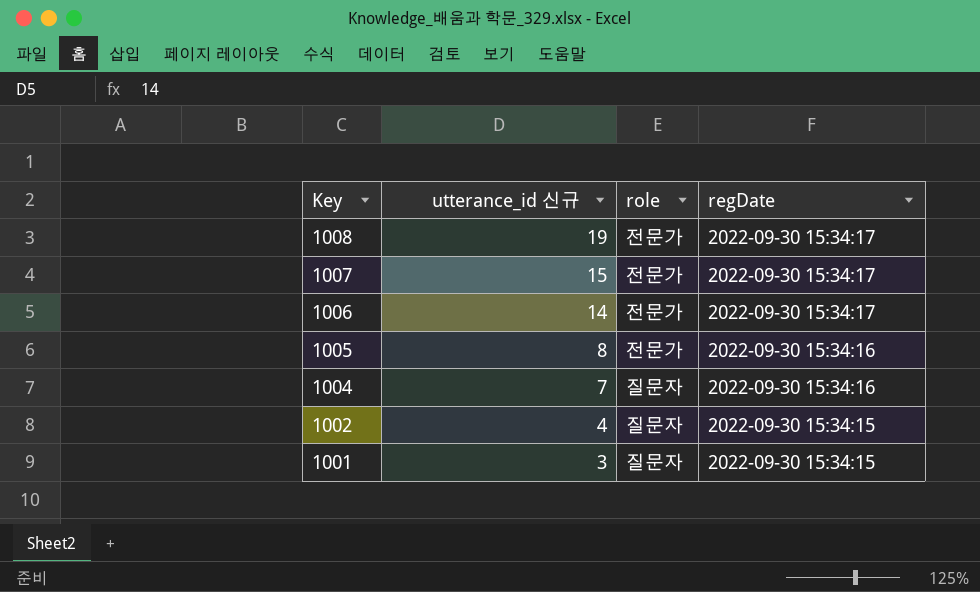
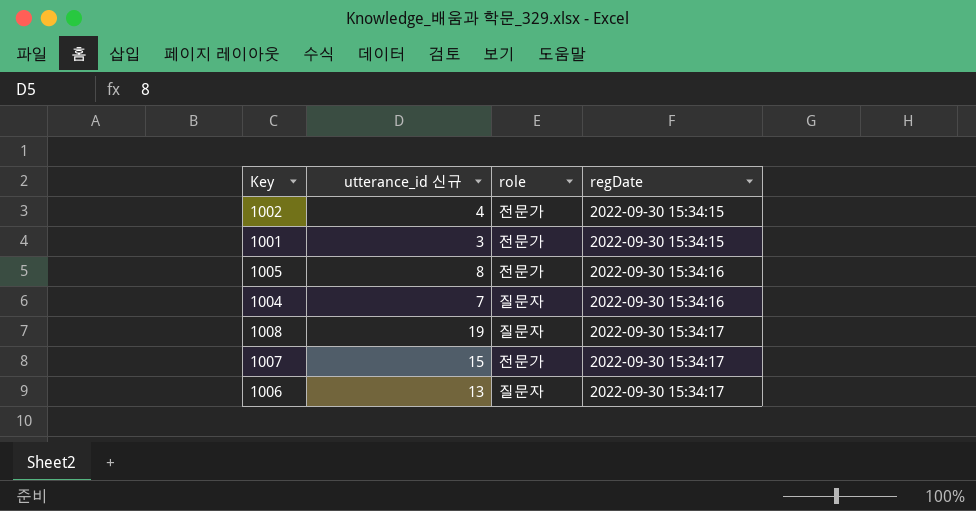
row order: Key descending -> regDate ascending
1002 | role: 질문자 -> 전문가
1001 | role: 질문자 -> 전문가
1008 | role: 전문가 -> 질문자
1006 | utterance_id 신규: 14 -> 13
1006 | role: 전문가 -> 질문자

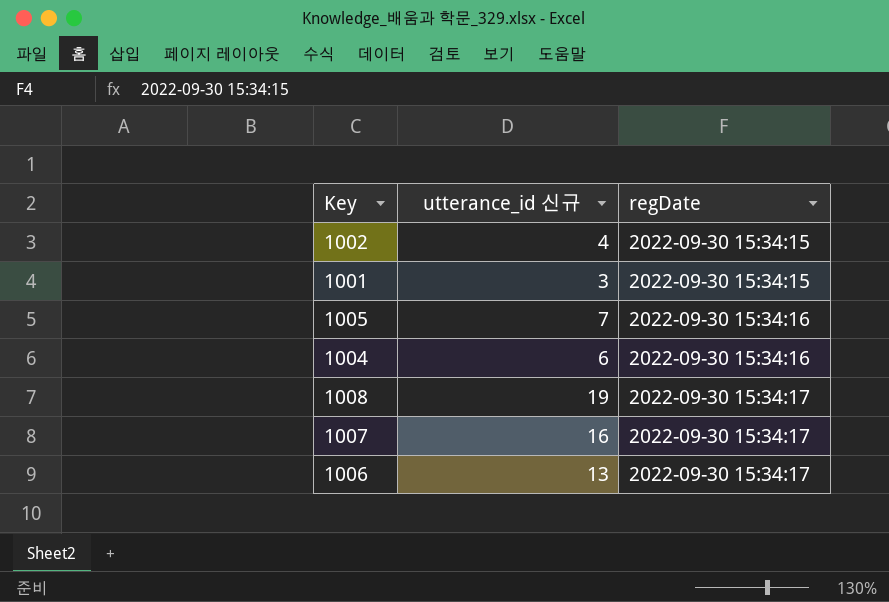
column role | position: 3 -> none
1005 | utterance_id 신규: 8 -> 7
1004 | utterance_id 신규: 7 -> 6
1007 | utterance_id 신규: 15 -> 16

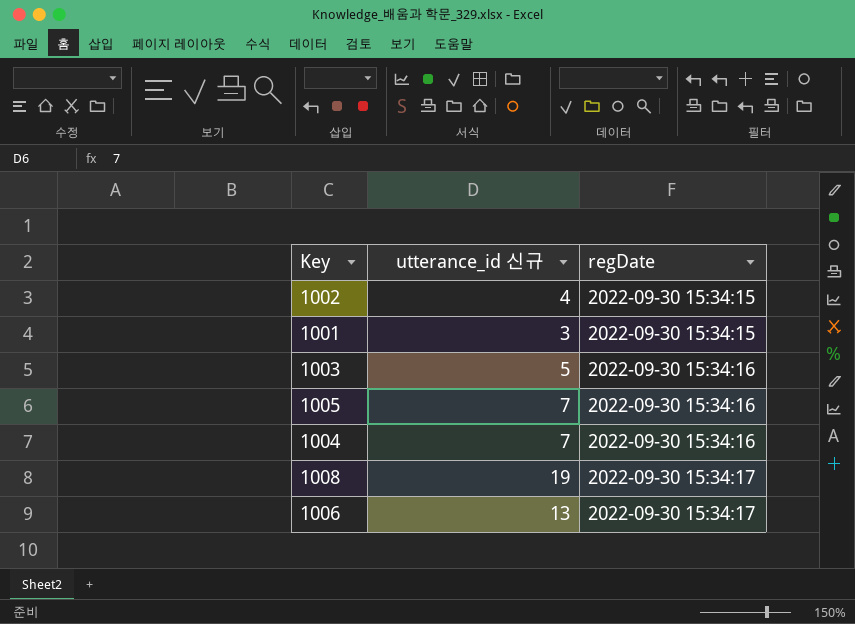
row 1007: 16 | 2022-09-30 15:34:17 -> none
row 1003: none -> 5 | 2022-09-30 15:34:16
1004 | utterance_id 신규: 6 -> 7

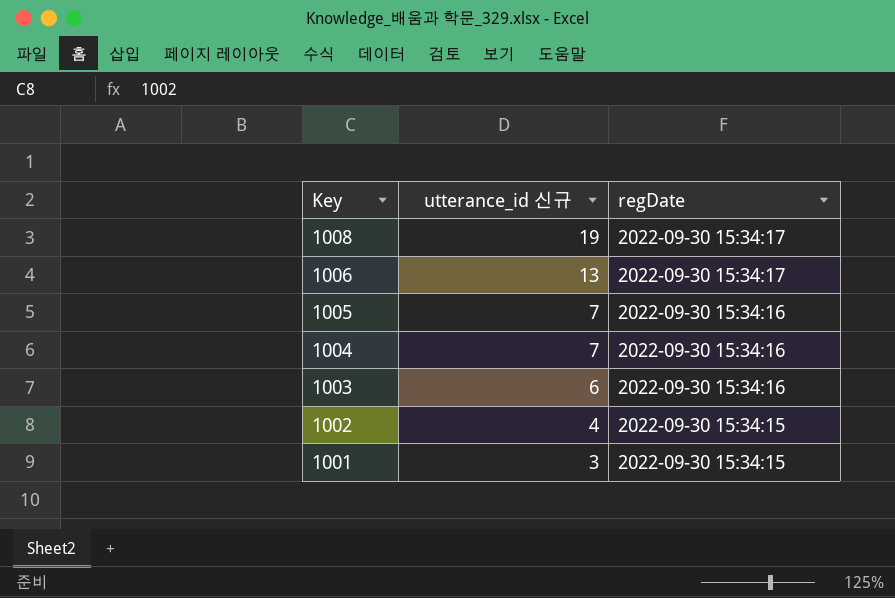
row order: regDate ascending -> Key descending
1003 | utterance_id 신규: 5 -> 6

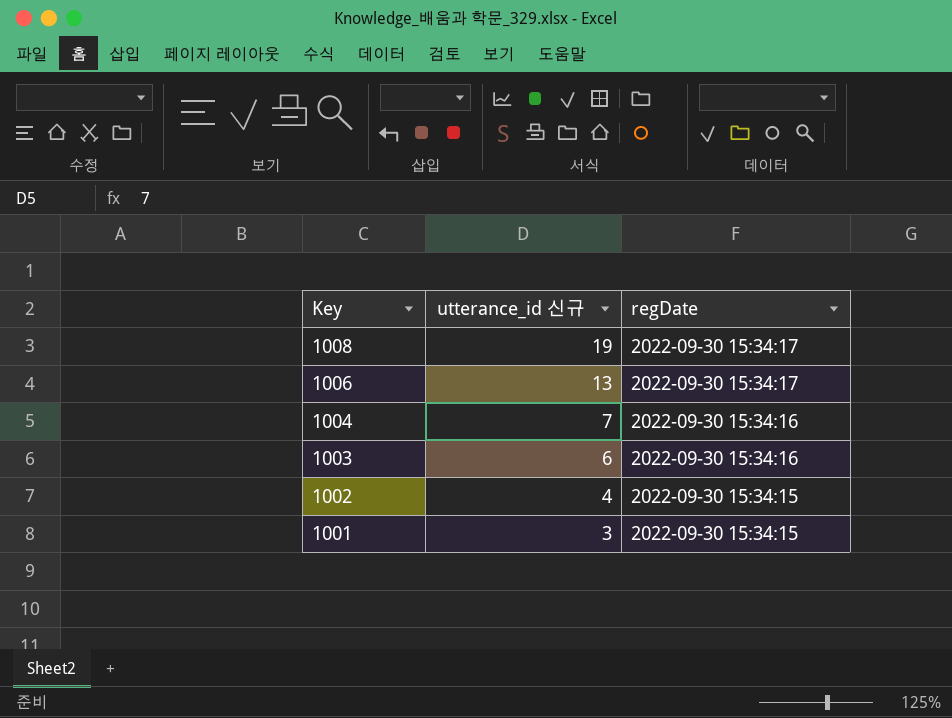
row 1005: 7 | 2022-09-30 15:34:16 -> none

